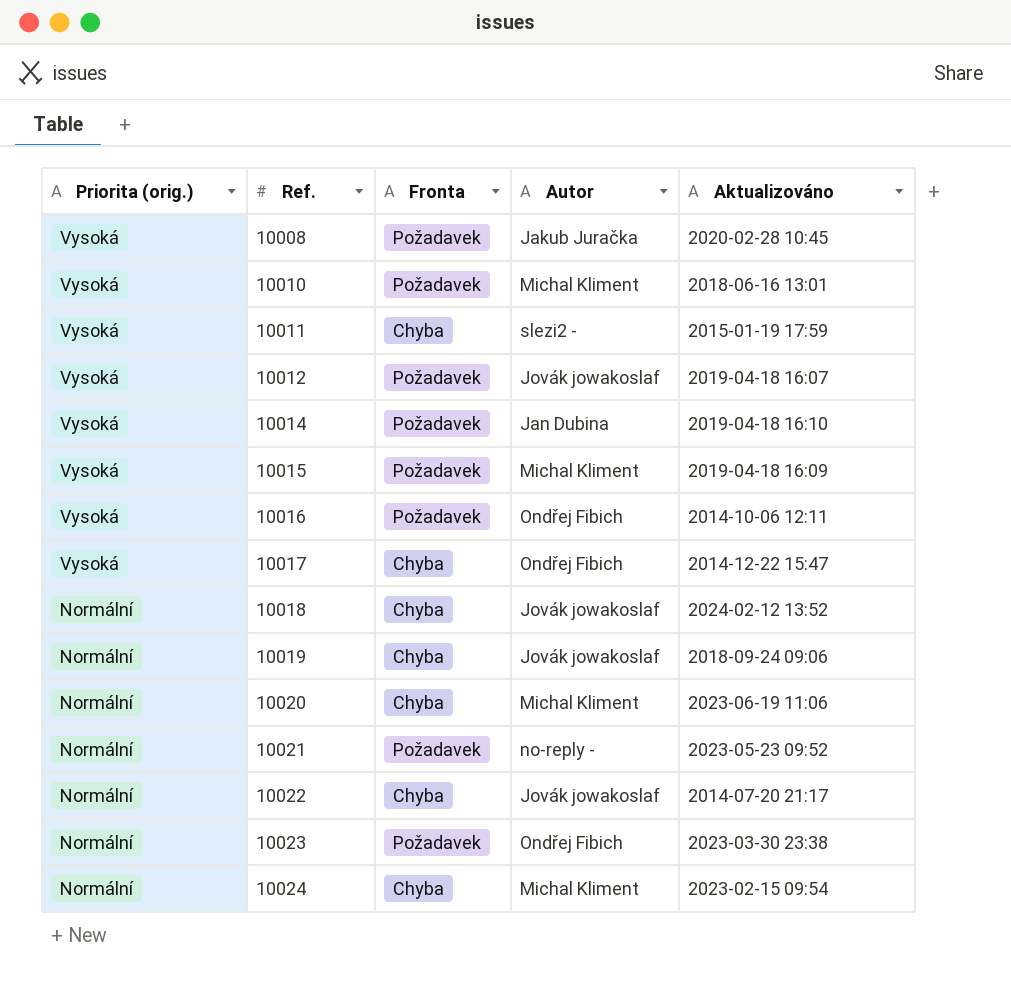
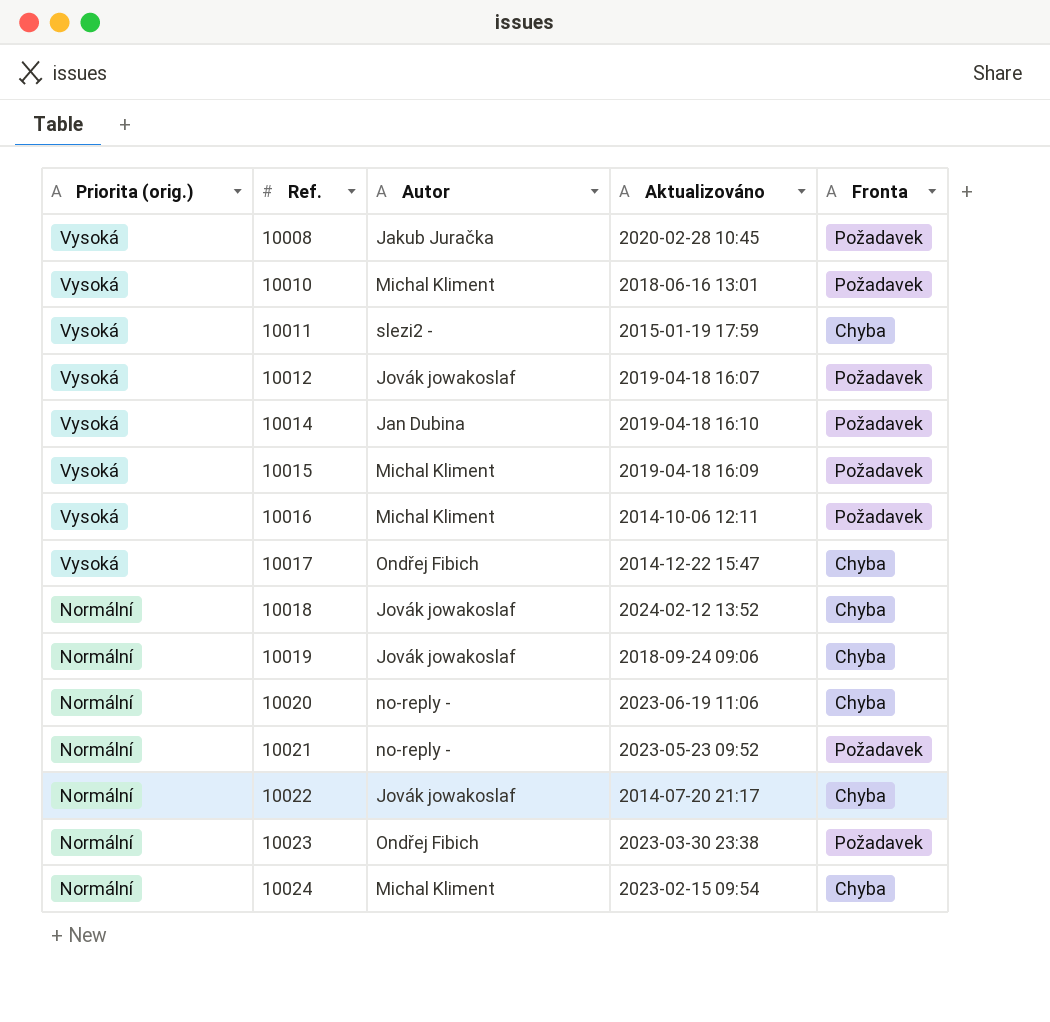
column Fronta | position: 3 -> 5
10016 | Autor: Ondřej Fibich -> Michal Kliment
10020 | Autor: Michal Kliment -> no-reply -

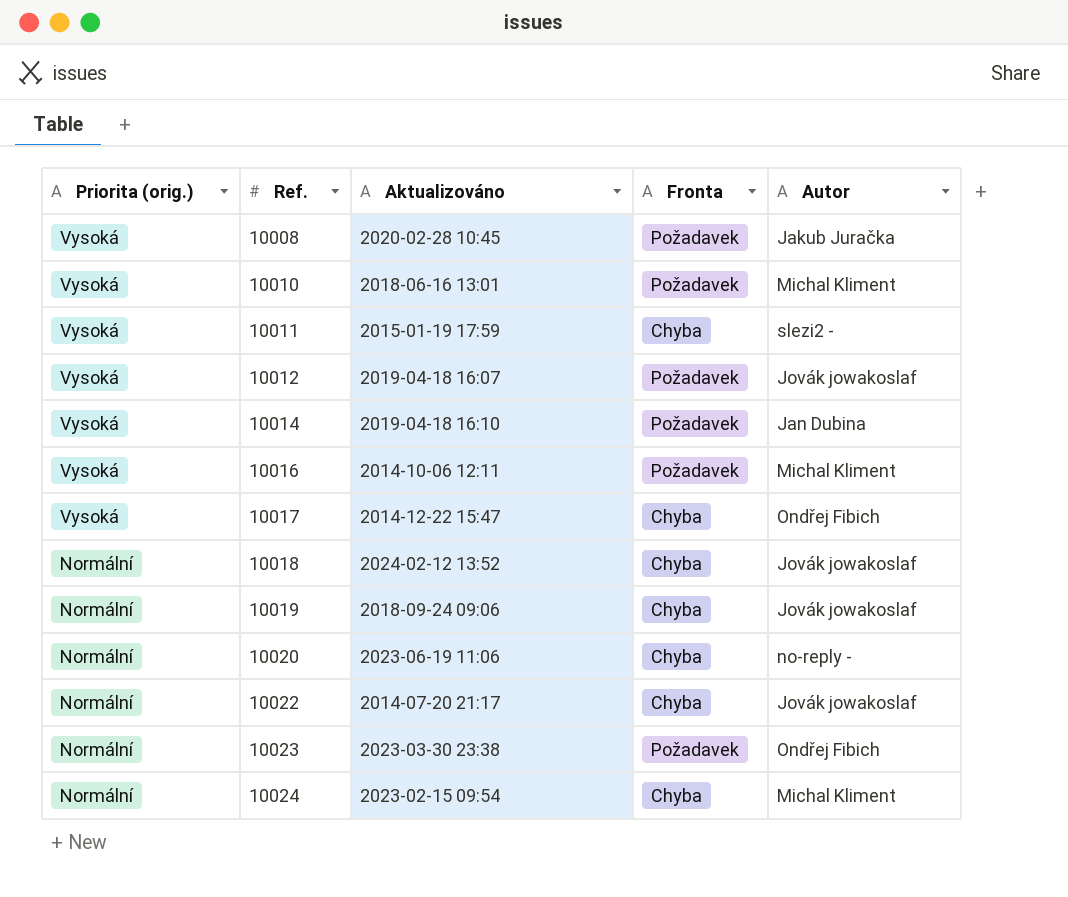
column Autor | position: 3 -> 5
row 10015: Vysoká | Michal Kliment | 2019-04-18 16:09 | Požadavek -> none
row 10021: Normální | no-reply - | 2023-05-23 09:52 | Požadavek -> none

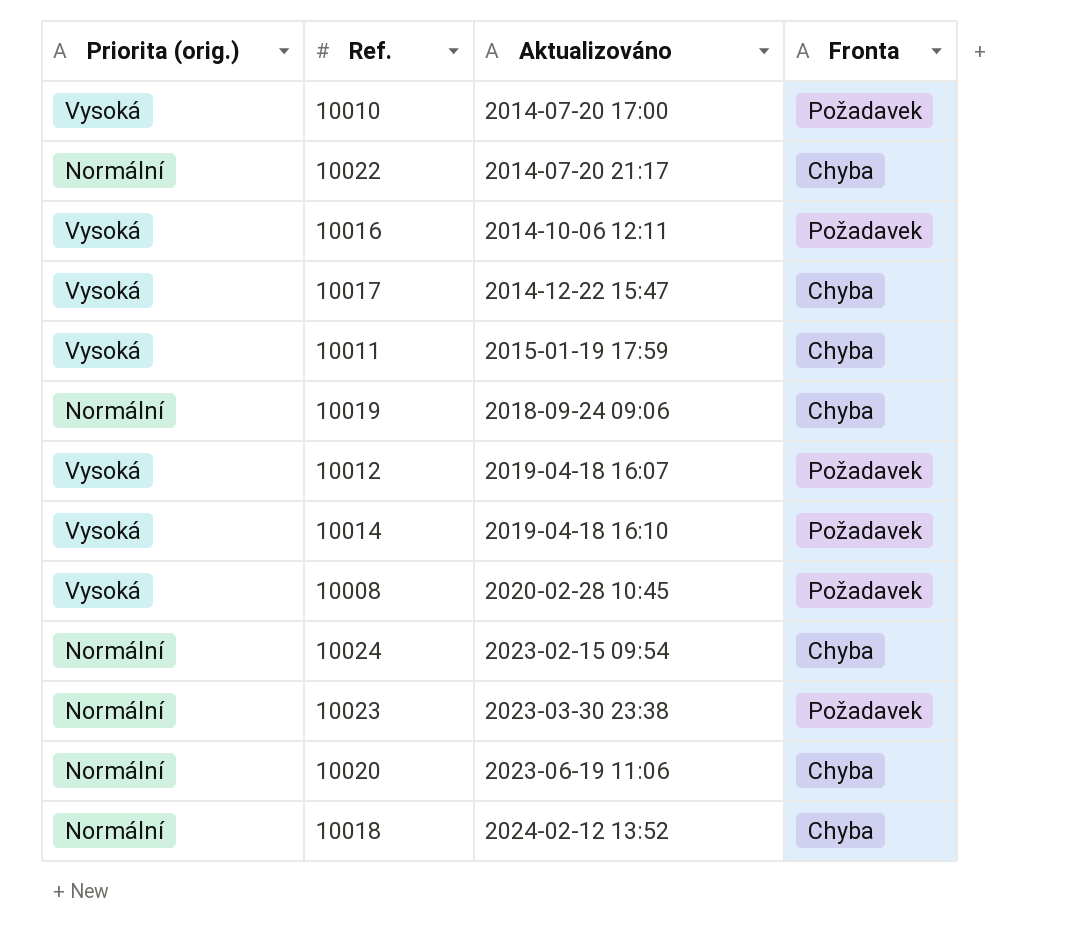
row order: Priorita (orig.) descending -> Aktualizováno ascending
column Autor | position: 5 -> none
10010 | Aktualizováno: 2018-06-16 13:01 -> 2014-07-20 17:00

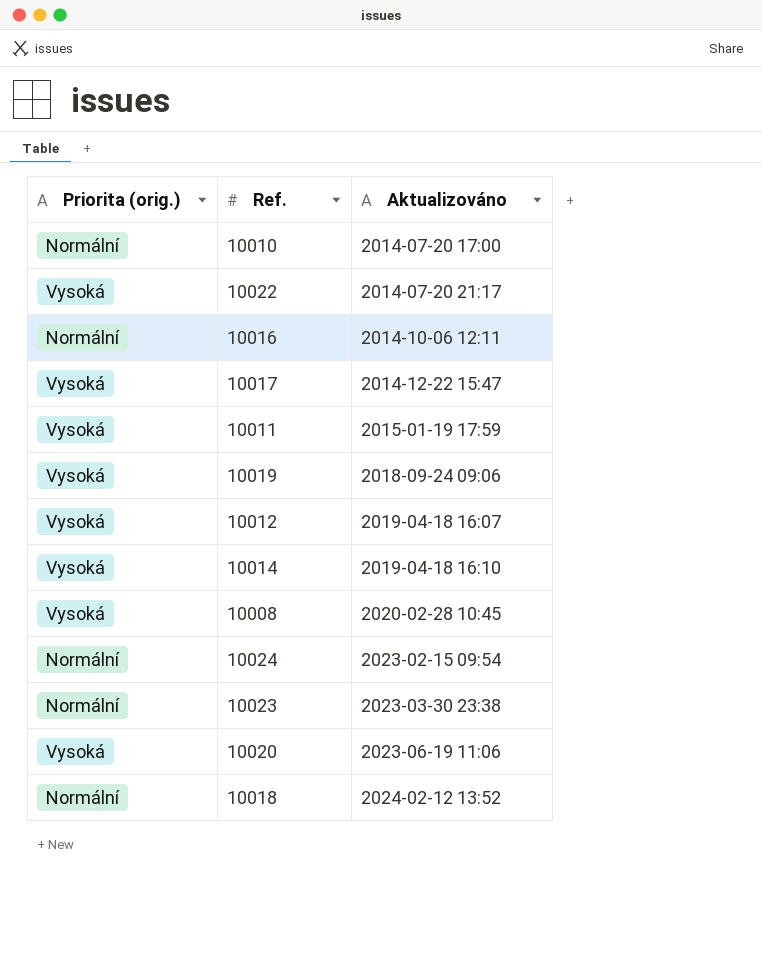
column Fronta | position: 4 -> none
10010 | Priorita (orig.): Vysoká -> Normální
10022 | Priorita (orig.): Normální -> Vysoká
10016 | Priorita (orig.): Vysoká -> Normální
10019 | Priorita (orig.): Normální -> Vysoká
10020 | Priorita (orig.): Normální -> Vysoká

